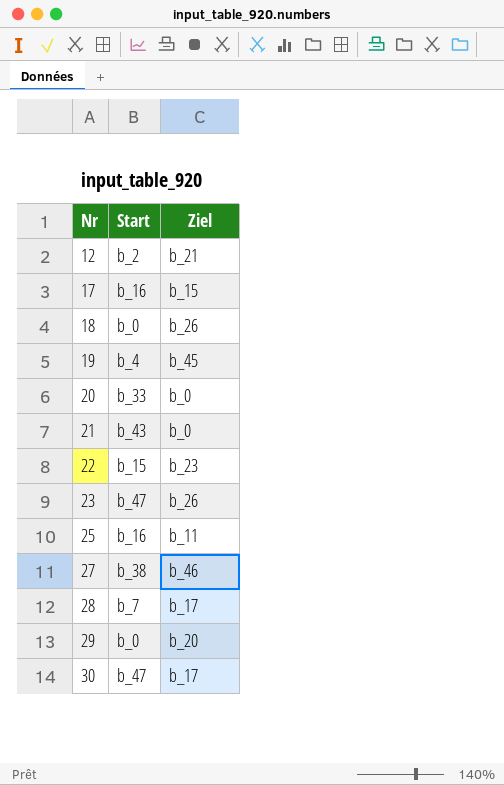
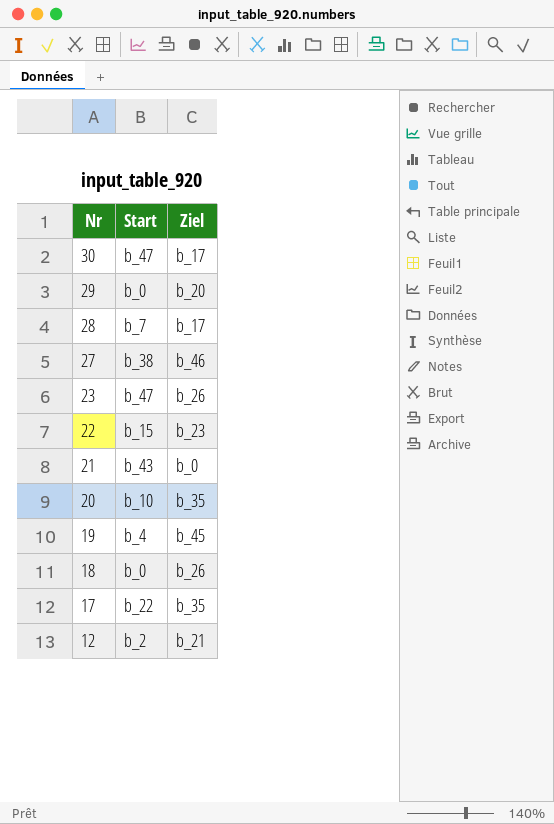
row order: Nr ascending -> Nr descending
row 25: b_16 | b_11 -> none
20 | Start: b_33 -> b_10
20 | Ziel: b_0 -> b_35
17 | Start: b_16 -> b_22
17 | Ziel: b_15 -> b_35

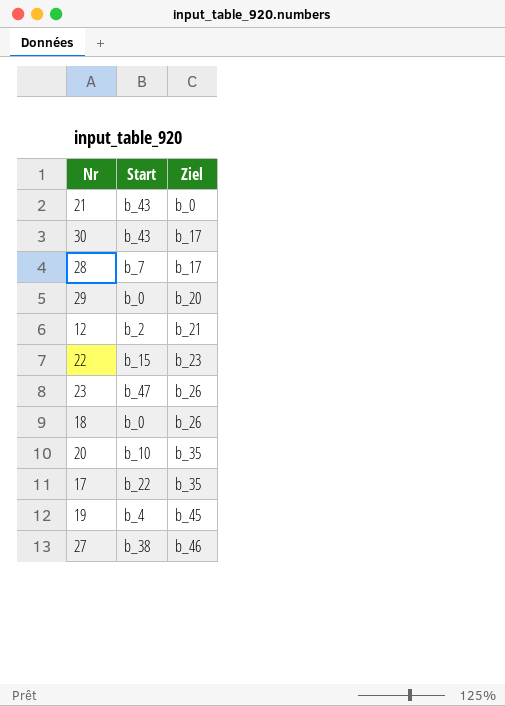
row order: Nr descending -> Ziel ascending
30 | Start: b_47 -> b_43

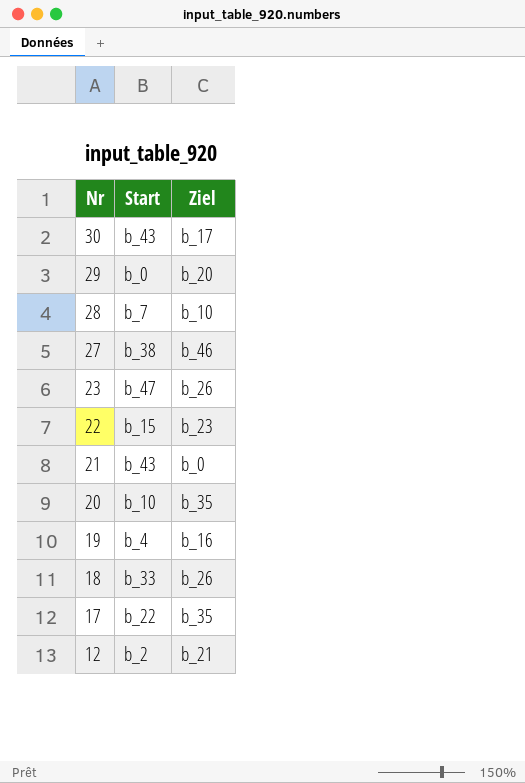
row order: Ziel ascending -> Nr descending
28 | Ziel: b_17 -> b_10
19 | Ziel: b_45 -> b_16
18 | Start: b_0 -> b_33

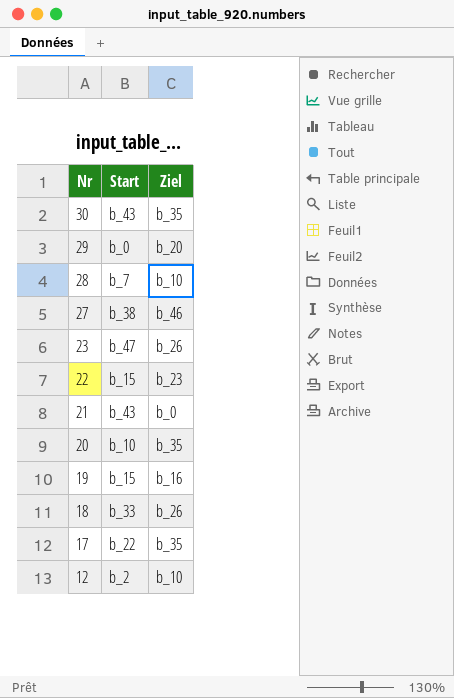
30 | Ziel: b_17 -> b_35
19 | Start: b_4 -> b_15
12 | Ziel: b_21 -> b_10

